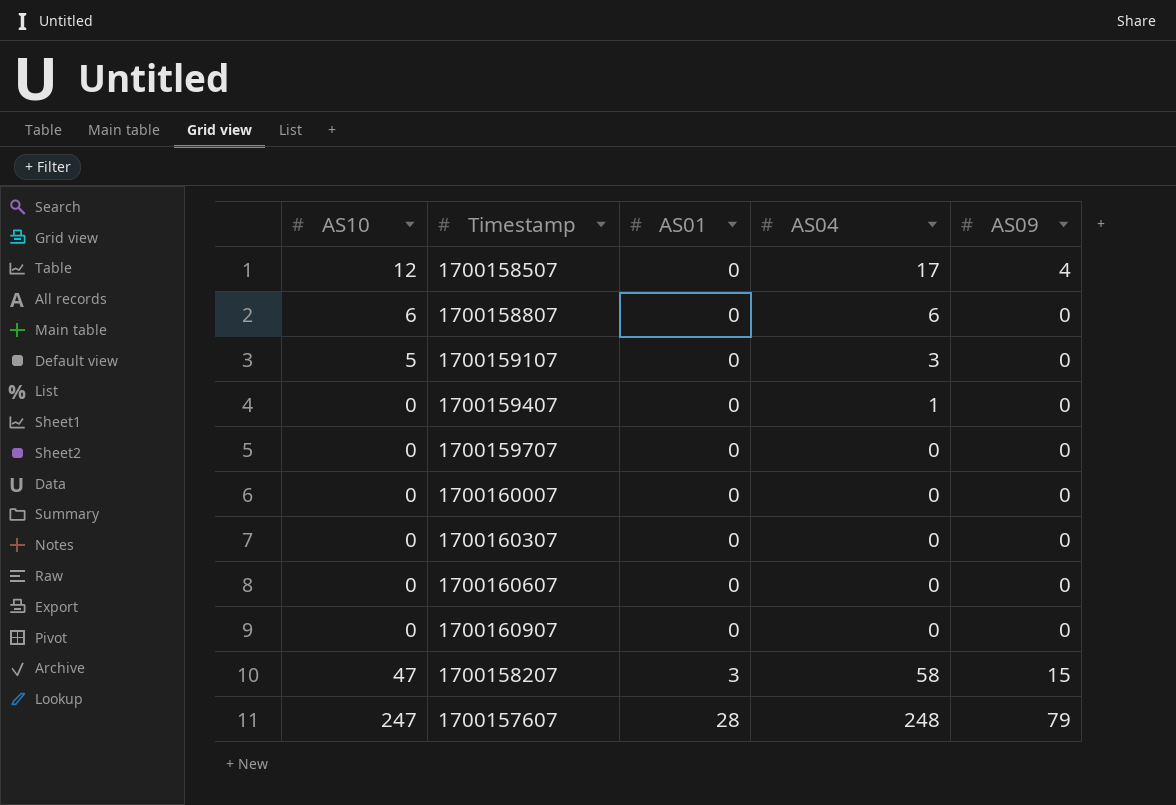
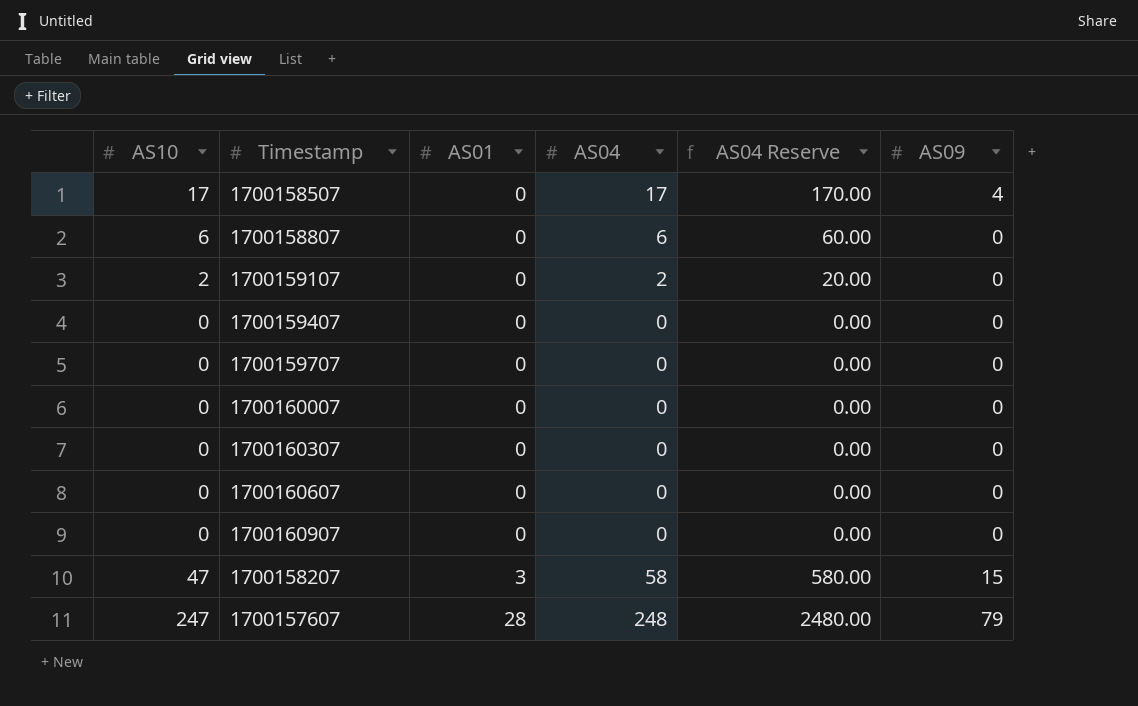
column AS04 Reserve | formula: none -> [AS04] * 10
1700158507 | AS10: 12 -> 17
1700159107 | AS10: 5 -> 2
1700159107 | AS04: 3 -> 2
1700159407 | AS04: 1 -> 0

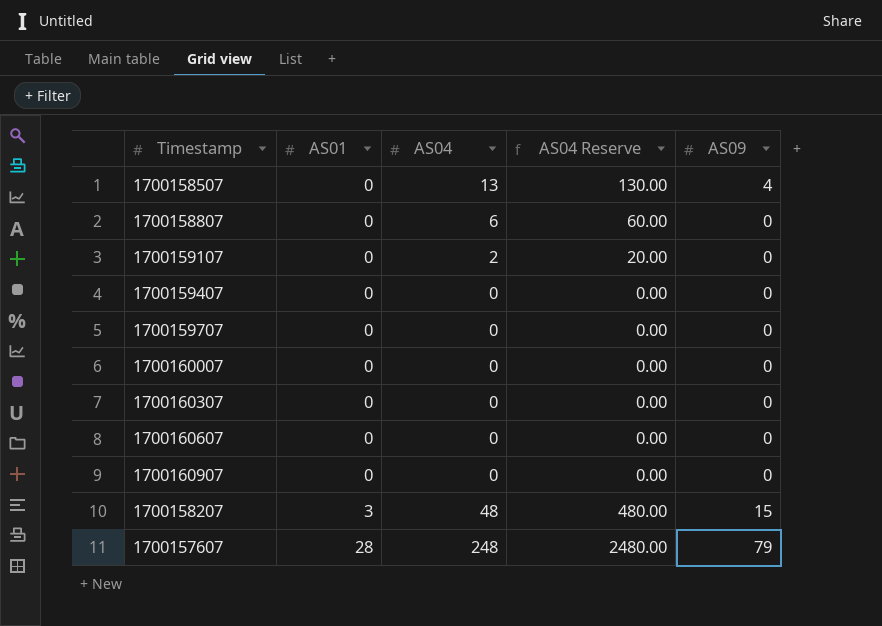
column AS10 | position: 1 -> none
1700158507 | AS04: 17 -> 13
1700158507 | AS04 Reserve: 170.00 -> 130.00
1700158207 | AS04: 58 -> 48
1700158207 | AS04 Reserve: 580.00 -> 480.00

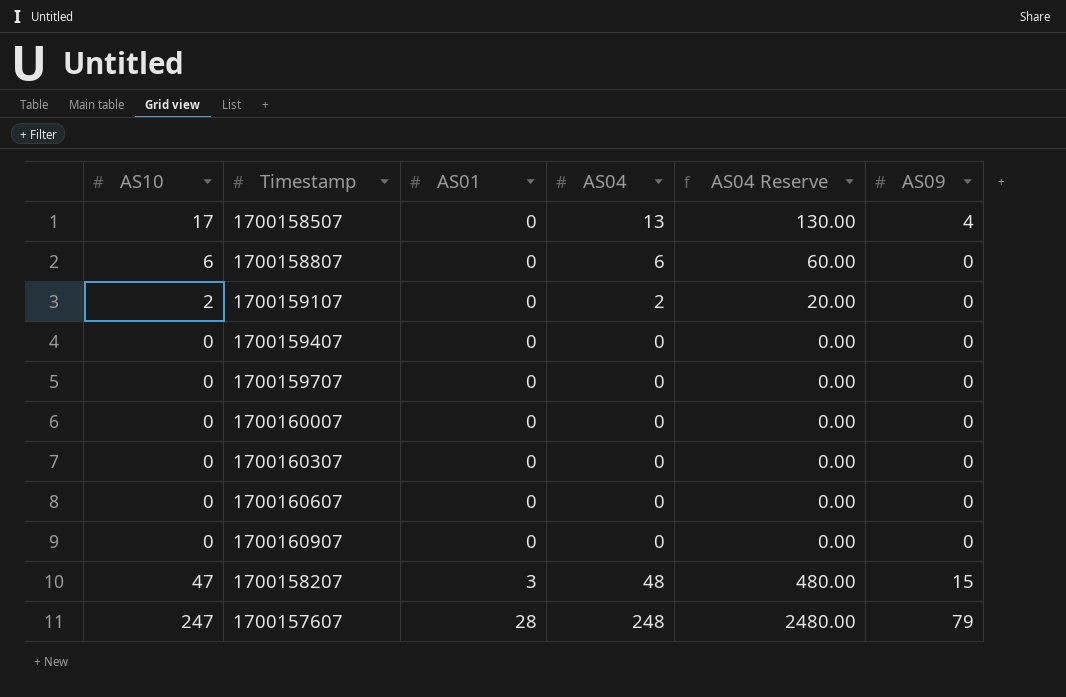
column AS10 | position: none -> 1

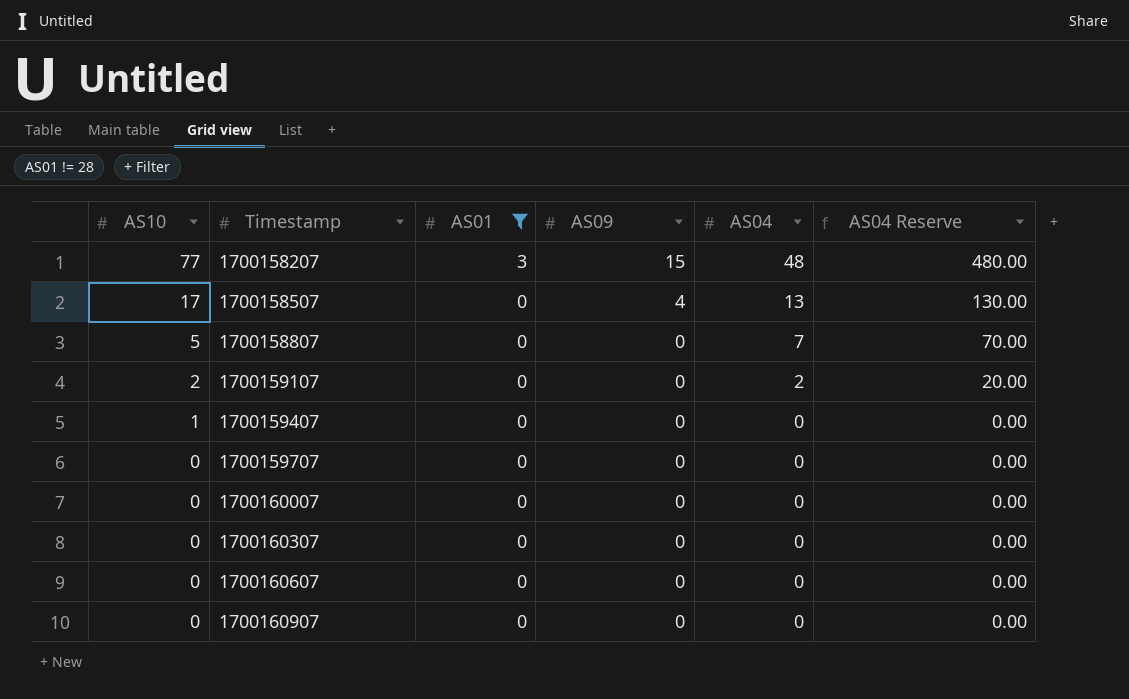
filter: none -> AS01 != 28
row order: AS01 ascending -> AS10 descending
column AS09 | position: 6 -> 4
1700158207 | AS10: 47 -> 77
1700158807 | AS10: 6 -> 5
1700158807 | AS04: 6 -> 7
1700158807 | AS04 Reserve: 60.00 -> 70.00
1700159407 | AS10: 0 -> 1

